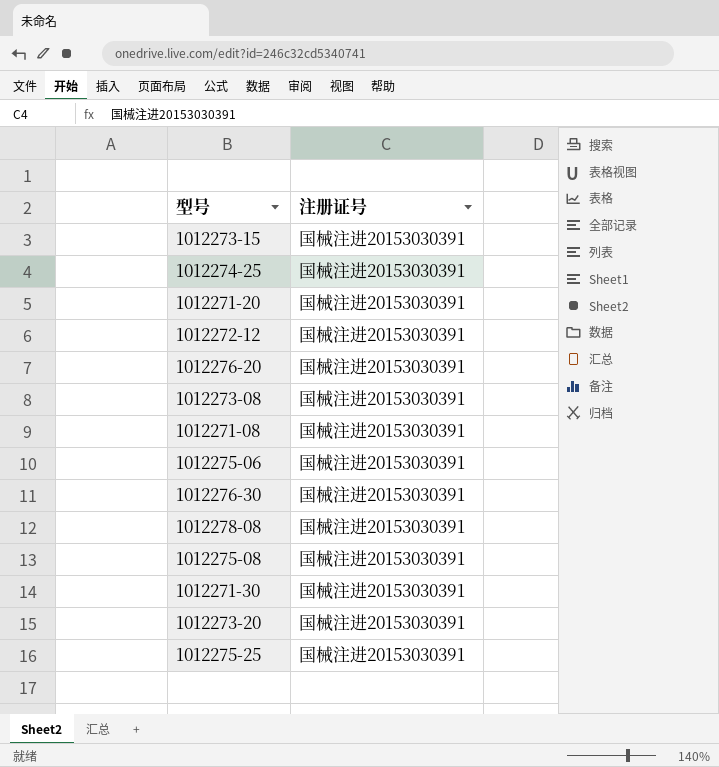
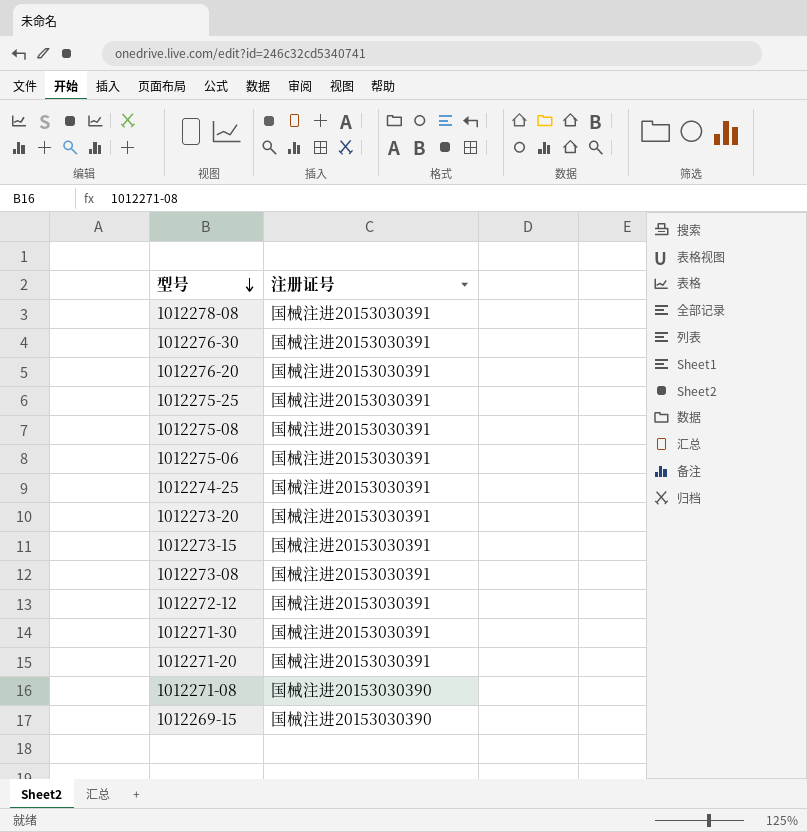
row order: none -> 型号 descending
1012271-08 | 注册证号: 国械注进20153030391 -> 国械注进20153030390
row 1012269-15: none -> 国械注进20153030390

